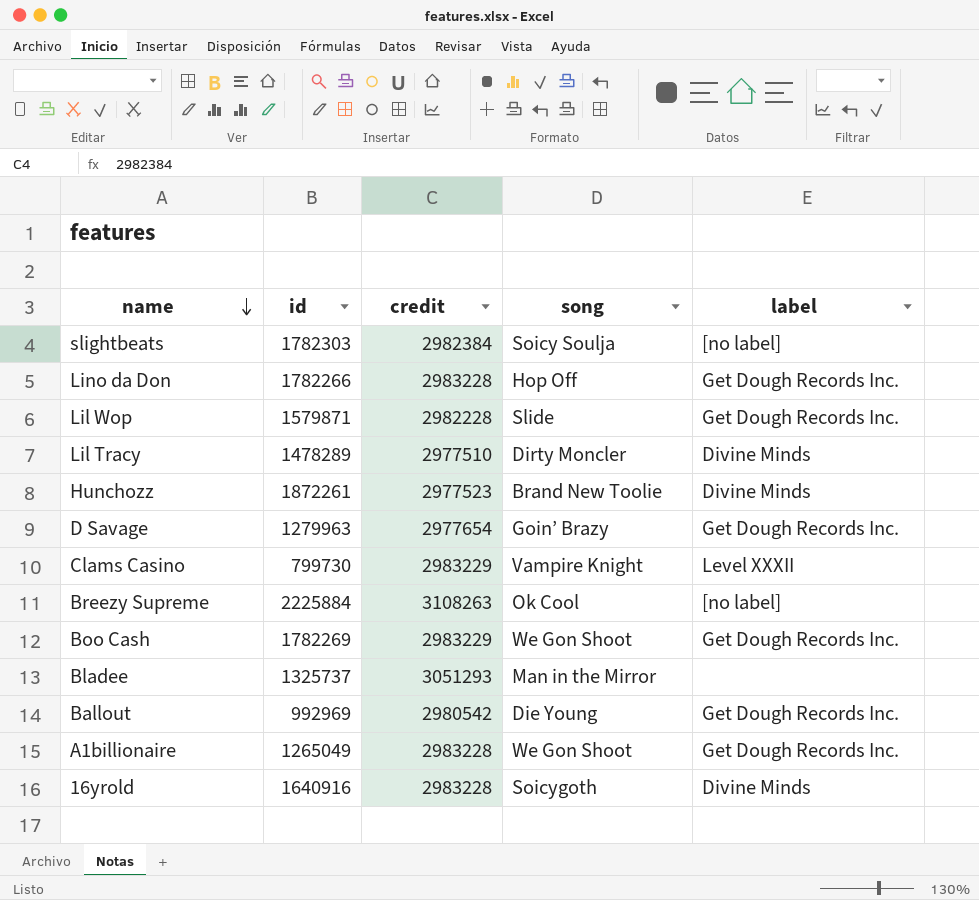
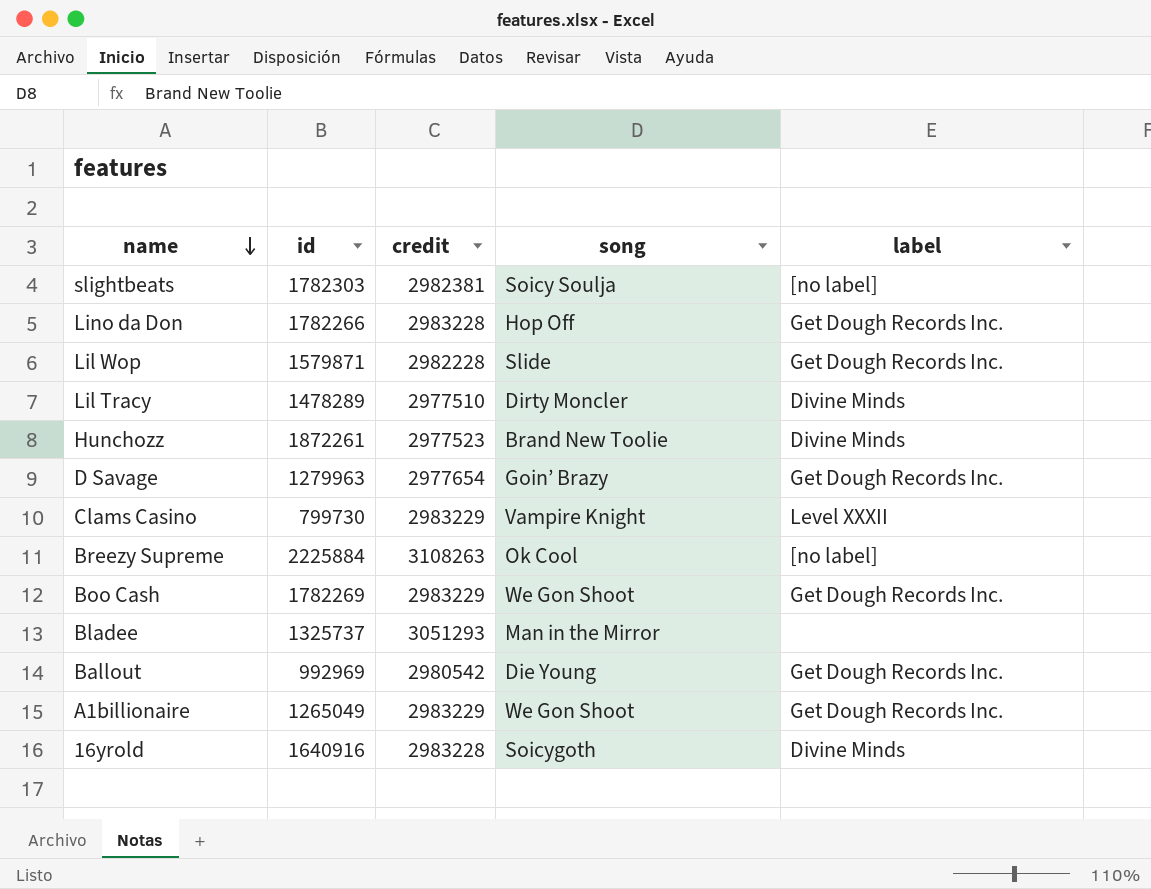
slightbeats | credit: 2982384 -> 2982381
A1billionaire | credit: 2983228 -> 2983229

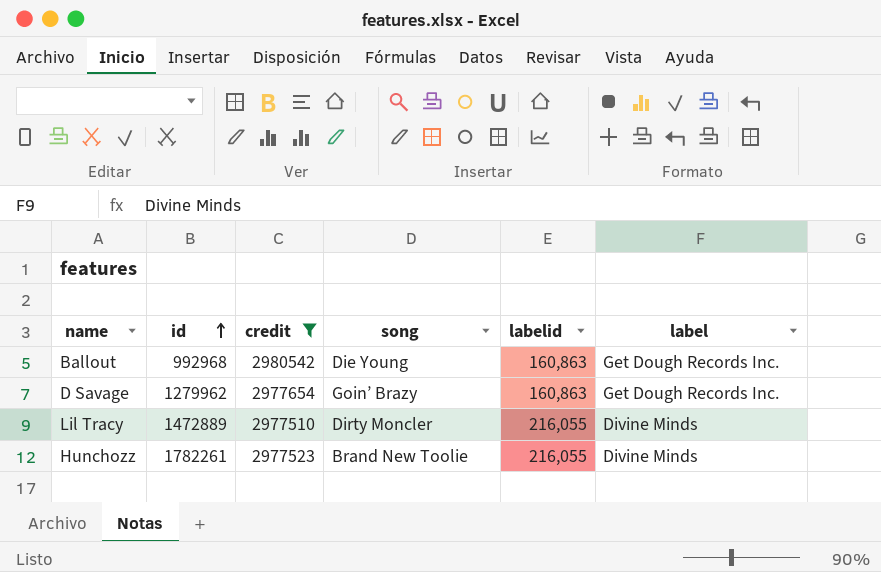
filter: none -> credit <= 2980542
row order: name descending -> id ascending
column labelid | position: none -> 5
Ballout | id: 992969 -> 992968
D Savage | id: 1279963 -> 1279962
Lil Tracy | id: 1478289 -> 1472889
Hunchozz | id: 1872261 -> 1782261

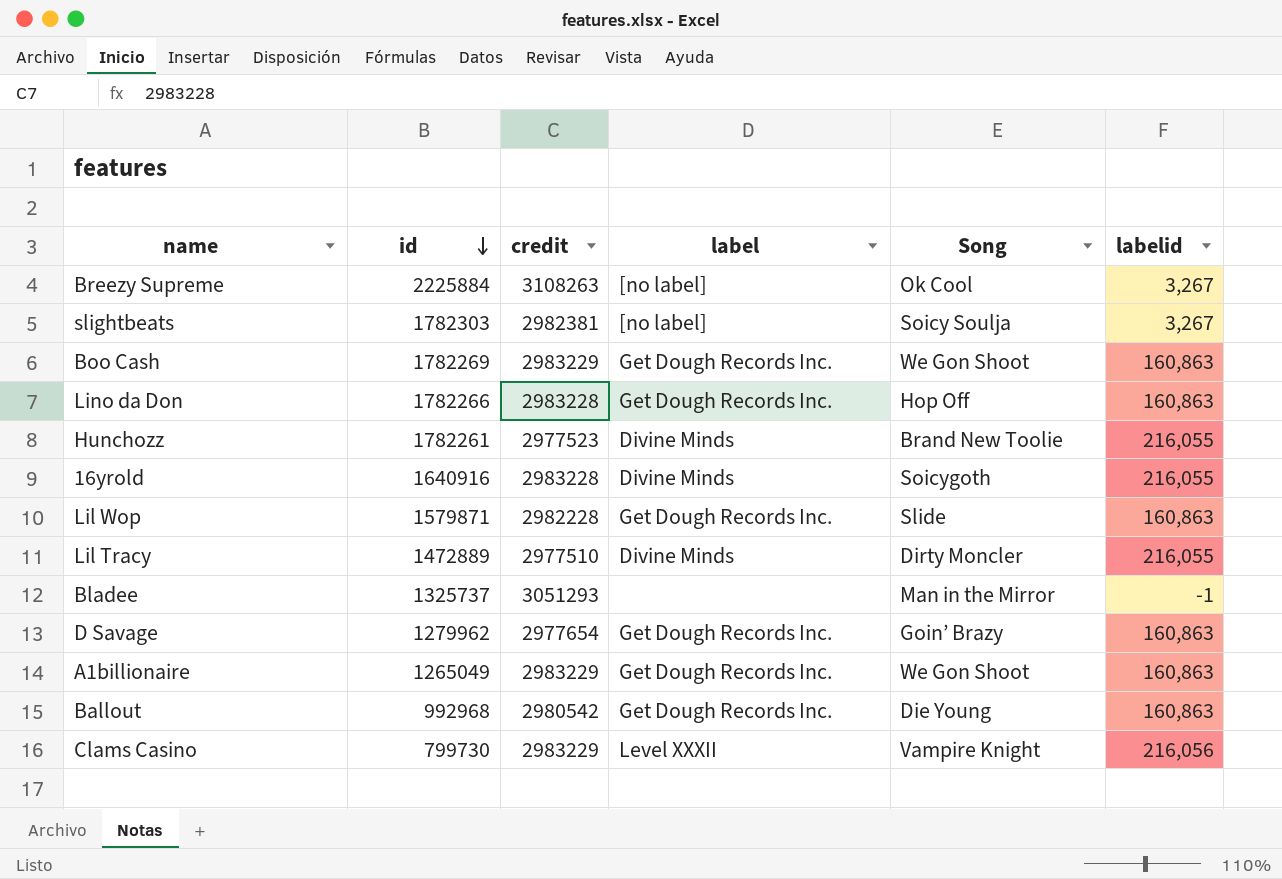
filter: credit <= 2980542 -> none
row order: id ascending -> id descending
column label | position: 6 -> 4
column name: song -> Song

